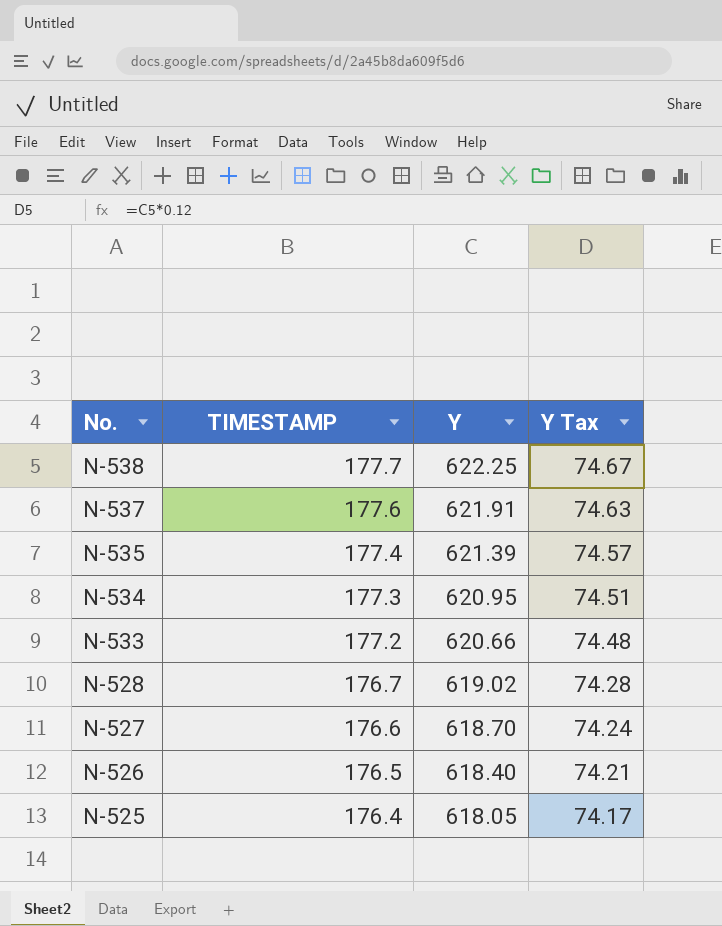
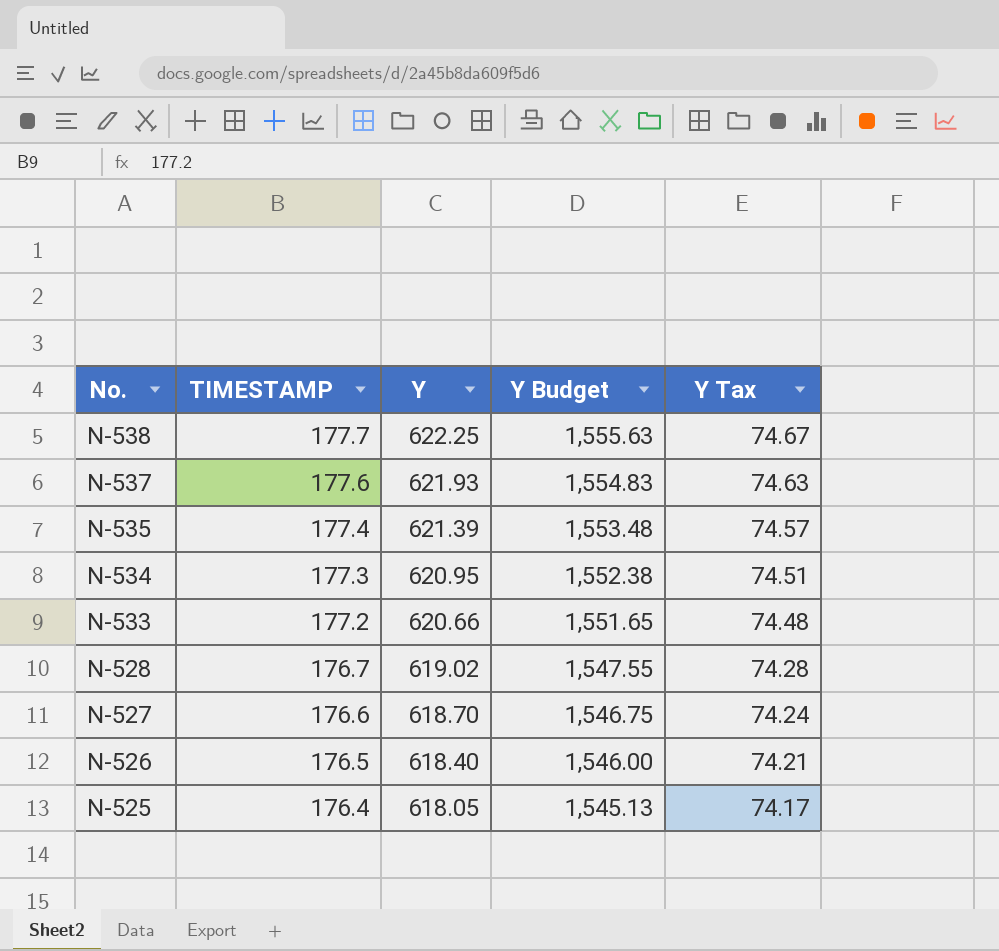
column Y Budget | formula: none -> [Y] * 2.5
N-537 | Y: 621.91 -> 621.93

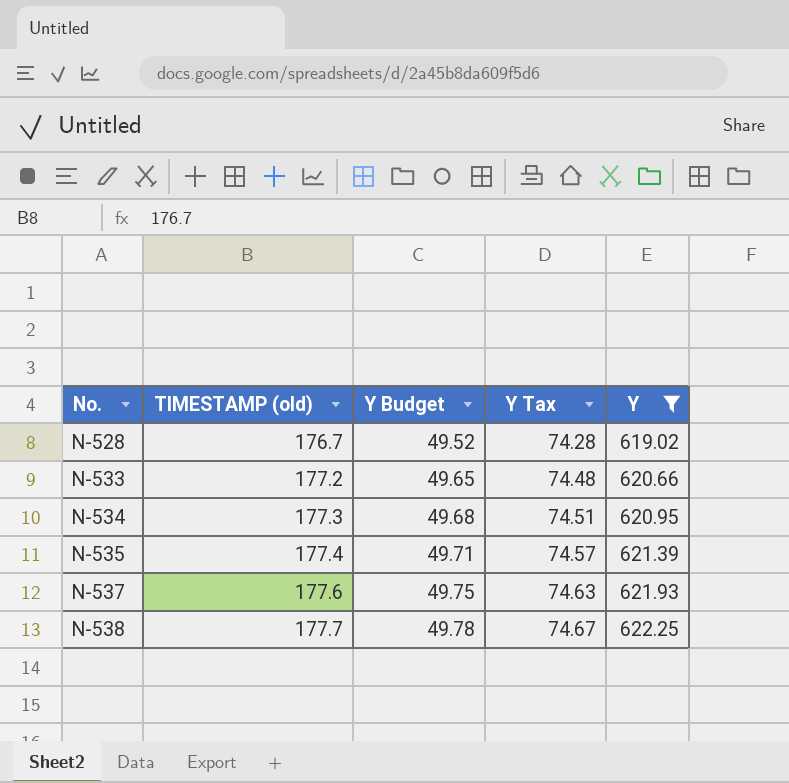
filter: none -> Y >= 619.02
row order: No. descending -> No. ascending
column name: TIMESTAMP -> TIMESTAMP (old)
column Y Budget | formula: [Y] * 2.5 -> [Y] * 0.08
column Y | position: 3 -> 5

